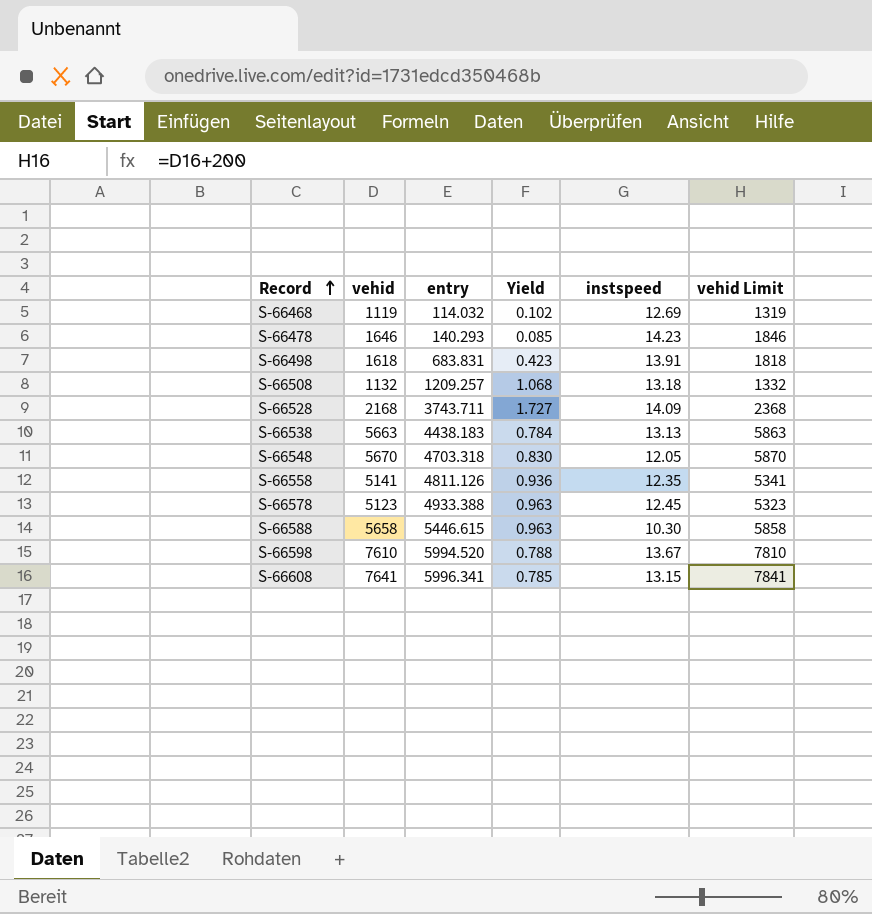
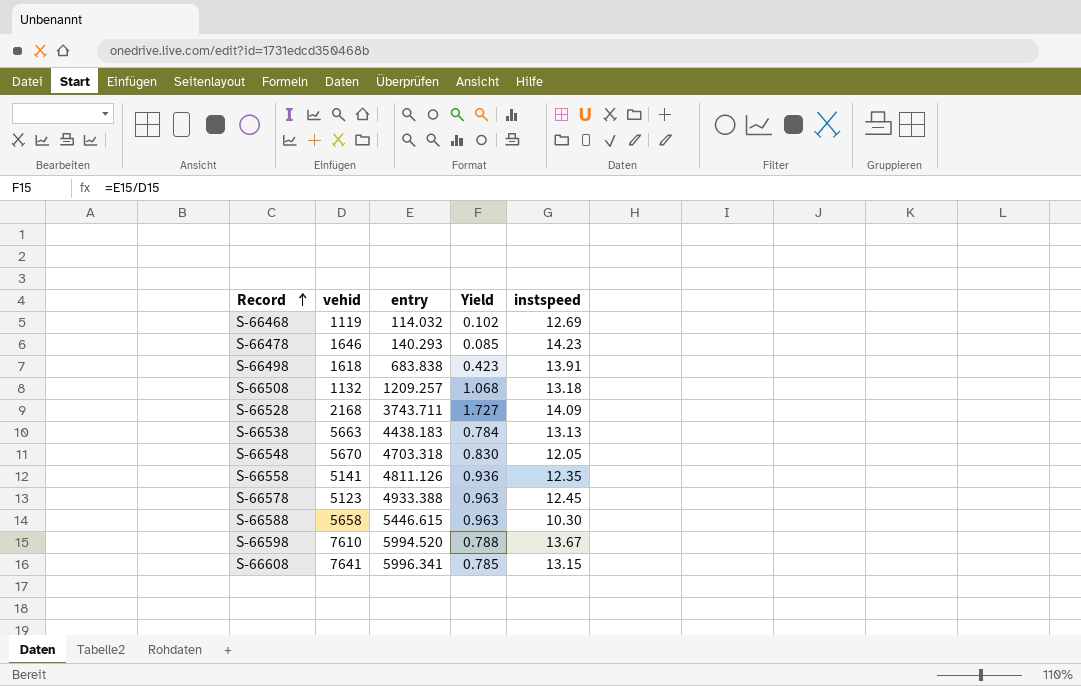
column vehid Limit | formula: [vehid] + 200 -> none
S-66498 | entry: 683.831 -> 683.838

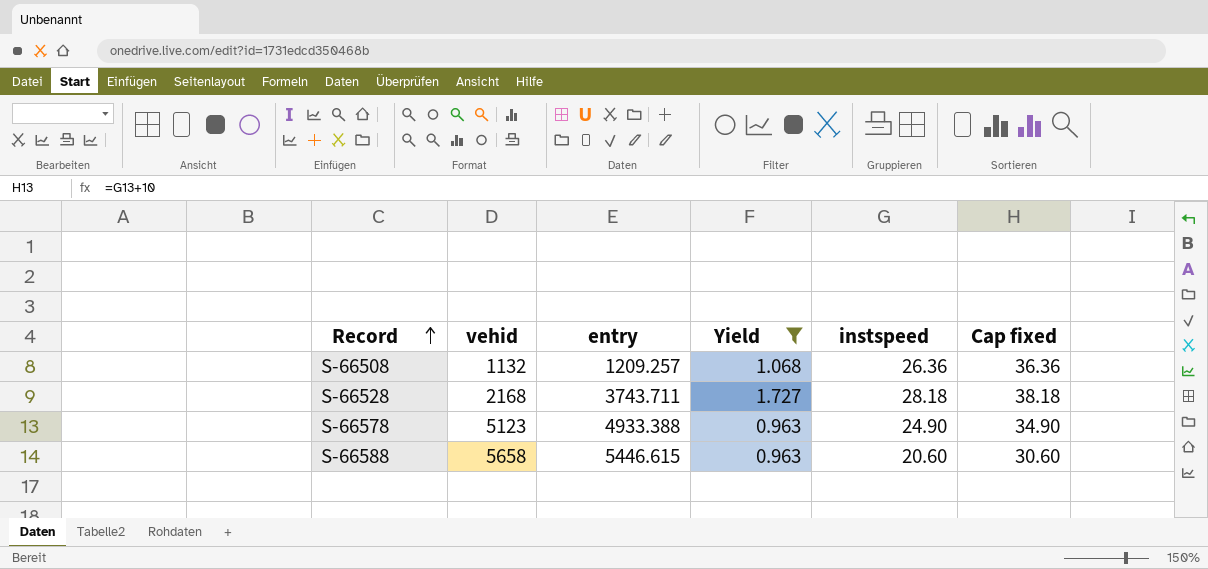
filter: none -> Yield >= 0.963
column Cap fixed | formula: none -> [instspeed] + 10
S-66508 | instspeed: 13.18 -> 26.36
S-66528 | instspeed: 14.09 -> 28.18
S-66578 | instspeed: 12.45 -> 24.90
S-66588 | instspeed: 10.30 -> 20.60

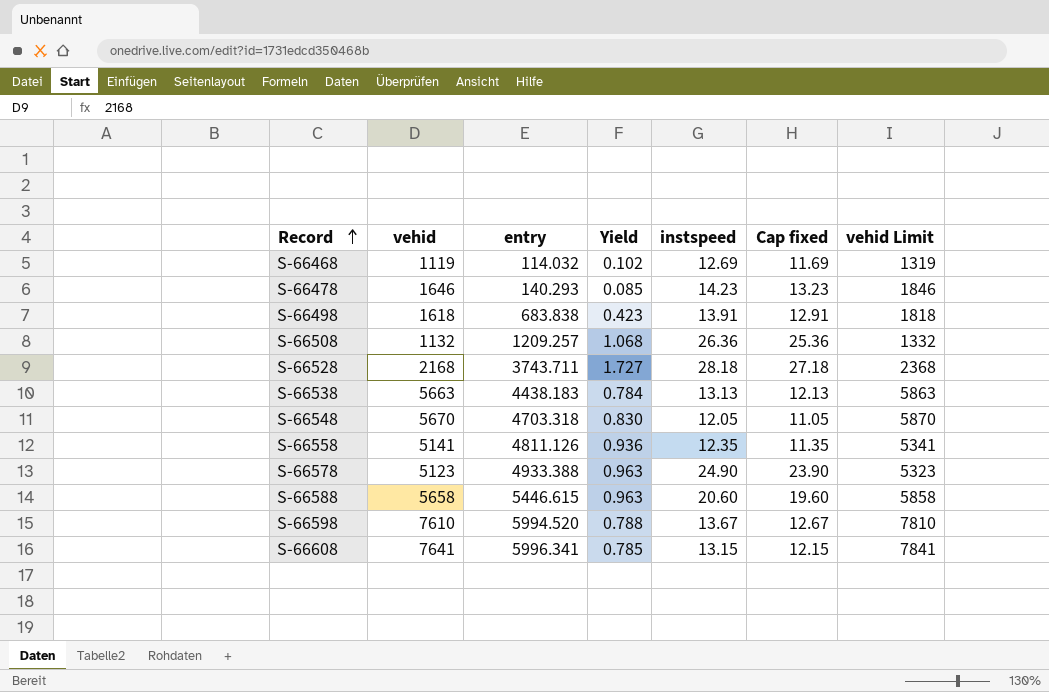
filter: Yield >= 0.963 -> none
column Cap fixed | formula: [instspeed] + 10 -> [instspeed] - 1
column vehid Limit | formula: none -> [vehid] + 200

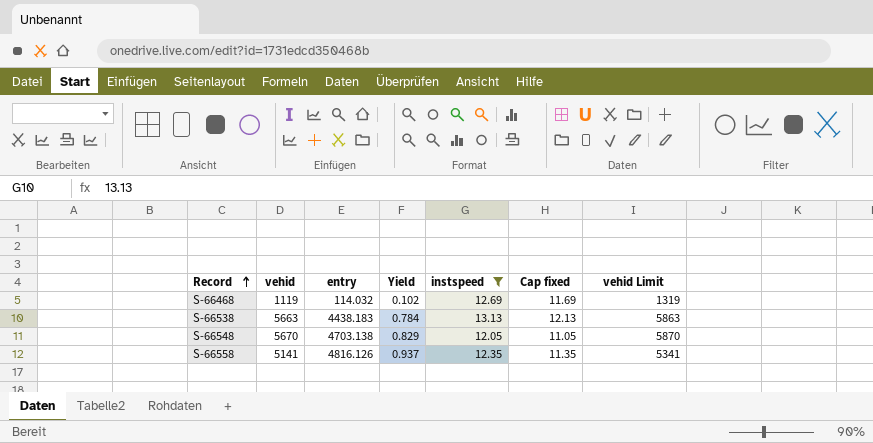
filter: none -> instspeed <= 13.13
S-66548 | entry: 4703.318 -> 4703.138
S-66548 | Yield: 0.830 -> 0.829
S-66558 | entry: 4811.126 -> 4816.126
S-66558 | Yield: 0.936 -> 0.937

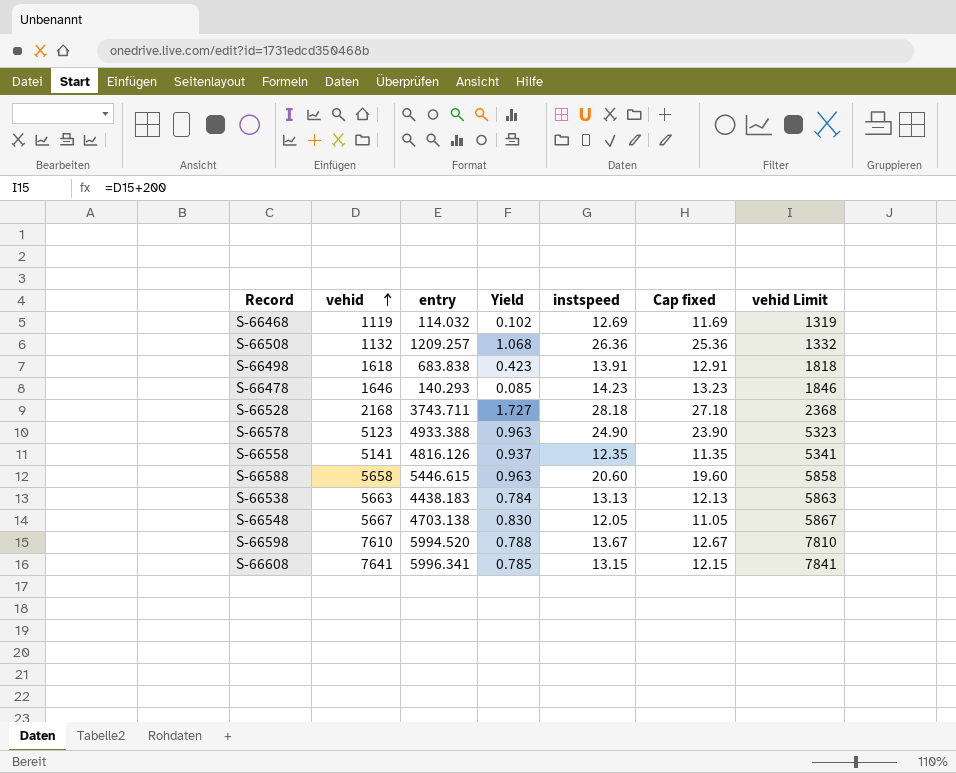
filter: instspeed <= 13.13 -> none
row order: Record ascending -> vehid ascending
S-66548 | vehid: 5670 -> 5667
S-66548 | Yield: 0.829 -> 0.830
S-66548 | vehid Limit: 5870 -> 5867

